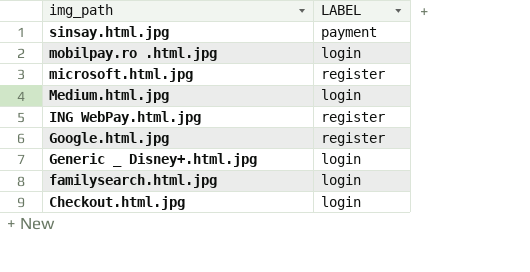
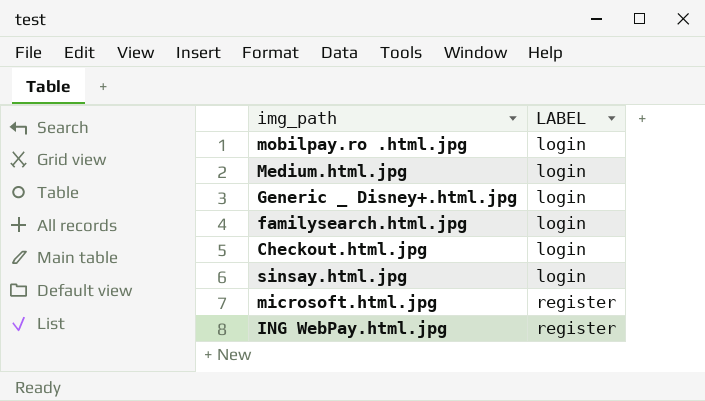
row order: img_path descending -> LABEL ascending
row Google.html.jpg: register -> none
sinsay.html.jpg | LABEL: payment -> login

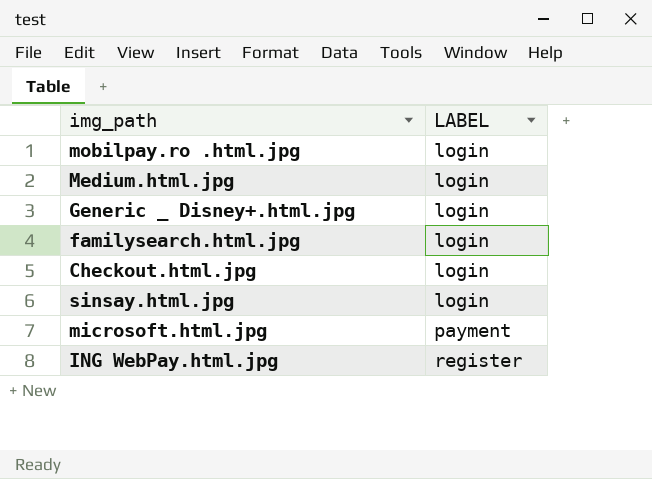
microsoft.html.jpg | LABEL: register -> payment

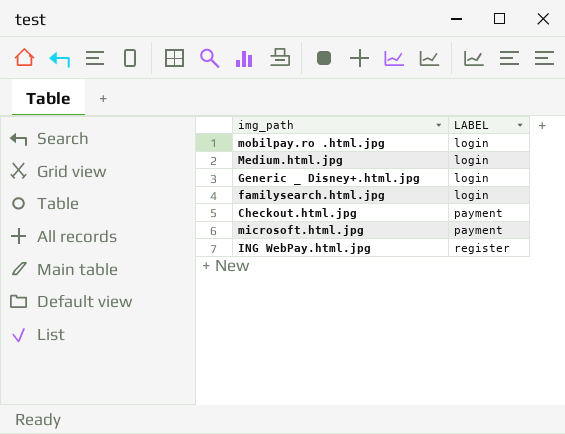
row sinsay.html.jpg: login -> none
Checkout.html.jpg | LABEL: login -> payment

